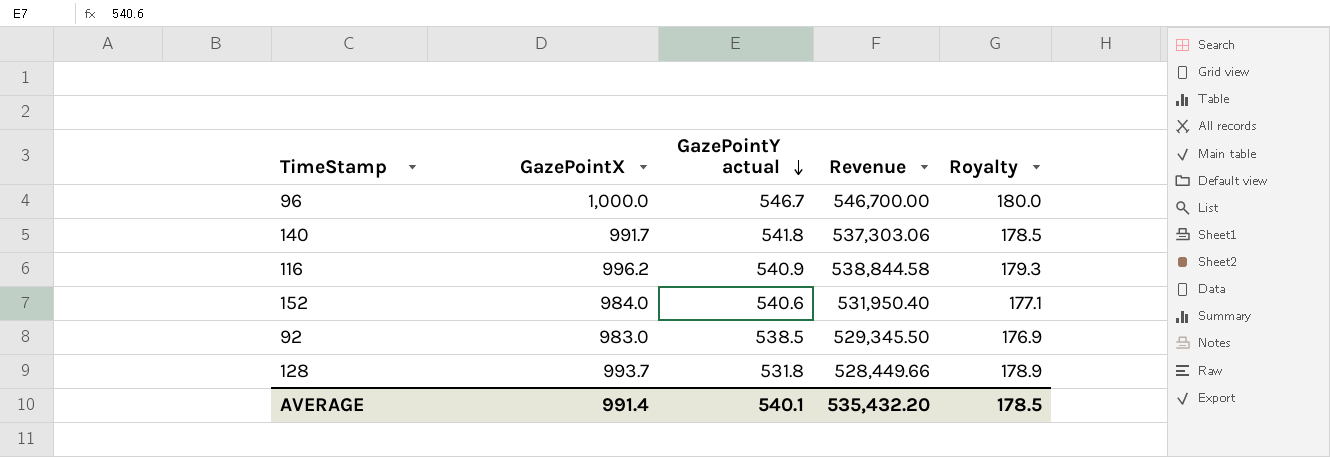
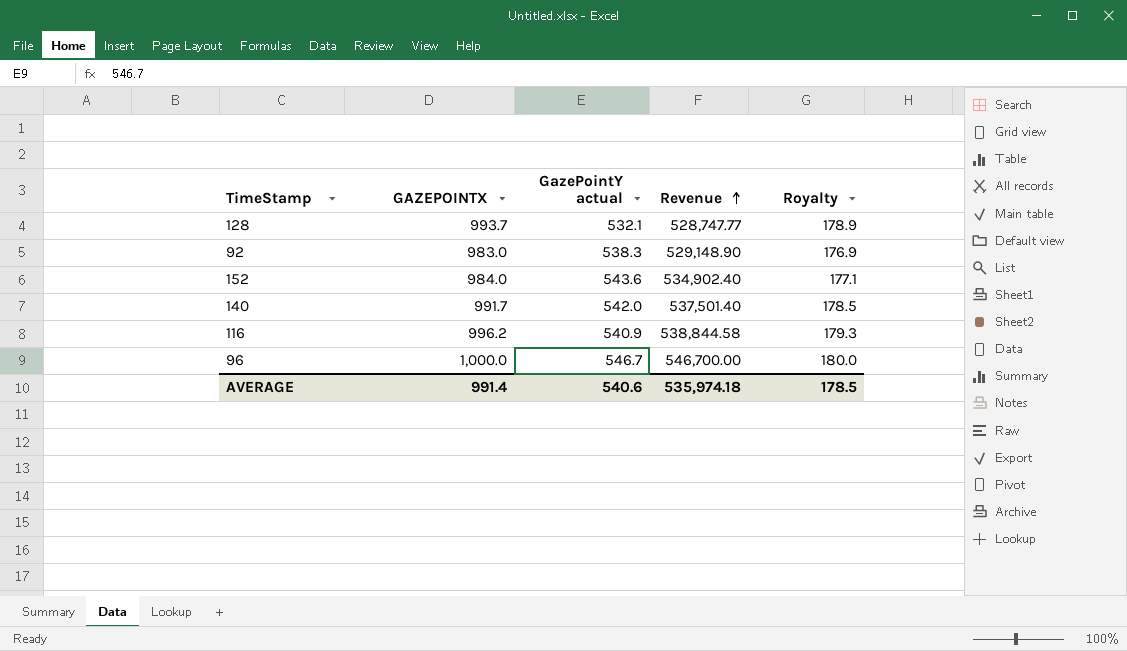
row order: GazePointY actual descending -> Revenue ascending
column name: GazePointX -> GAZEPOINTX
128 | GazePointY actual: 531.8 -> 532.1
128 | Revenue: 528,449.66 -> 528,747.77
92 | GazePointY actual: 538.5 -> 538.3
92 | Revenue: 529,345.50 -> 529,148.90
152 | GazePointY actual: 540.6 -> 543.6
152 | Revenue: 531,950.40 -> 534,902.40
140 | GazePointY actual: 541.8 -> 542.0
140 | Revenue: 537,303.06 -> 537,501.40
AVERAGE | GazePointY actual: 540.1 -> 540.6
AVERAGE | Revenue: 535,432.20 -> 535,974.18

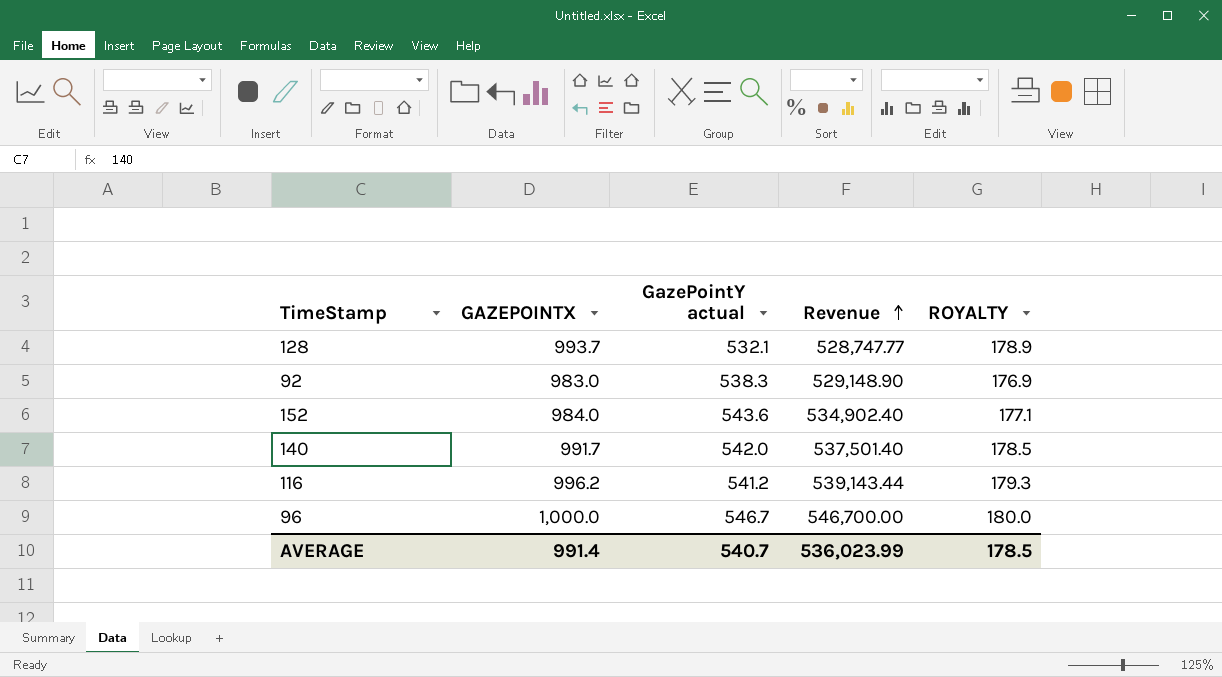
column name: Royalty -> ROYALTY
116 | GazePointY actual: 540.9 -> 541.2
116 | Revenue: 538,844.58 -> 539,143.44
AVERAGE | GazePointY actual: 540.6 -> 540.7
AVERAGE | Revenue: 535,974.18 -> 536,023.99

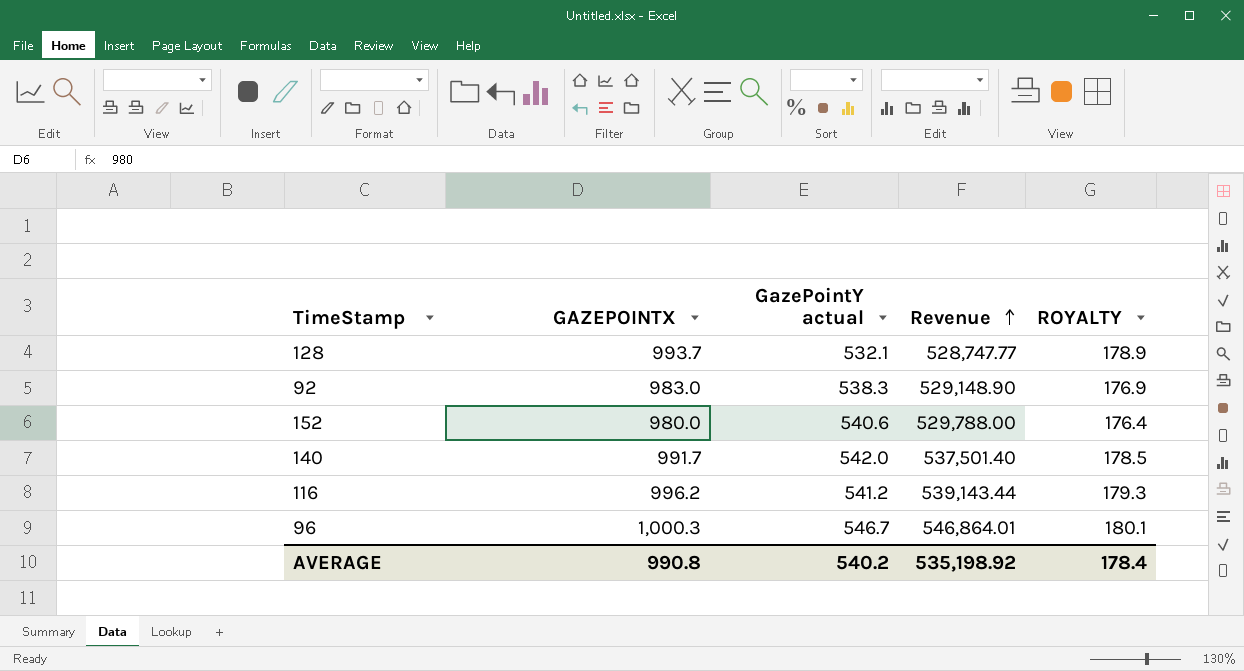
152 | GAZEPOINTX: 984.0 -> 980.0
152 | GazePointY actual: 543.6 -> 540.6
152 | Revenue: 534,902.40 -> 529,788.00
152 | ROYALTY: 177.1 -> 176.4
96 | GAZEPOINTX: 1,000.0 -> 1,000.3
96 | Revenue: 546,700.00 -> 546,864.01
96 | ROYALTY: 180.0 -> 180.1
AVERAGE | GAZEPOINTX: 991.4 -> 990.8
AVERAGE | GazePointY actual: 540.7 -> 540.2
AVERAGE | Revenue: 536,023.99 -> 535,198.92
AVERAGE | ROYALTY: 178.5 -> 178.4

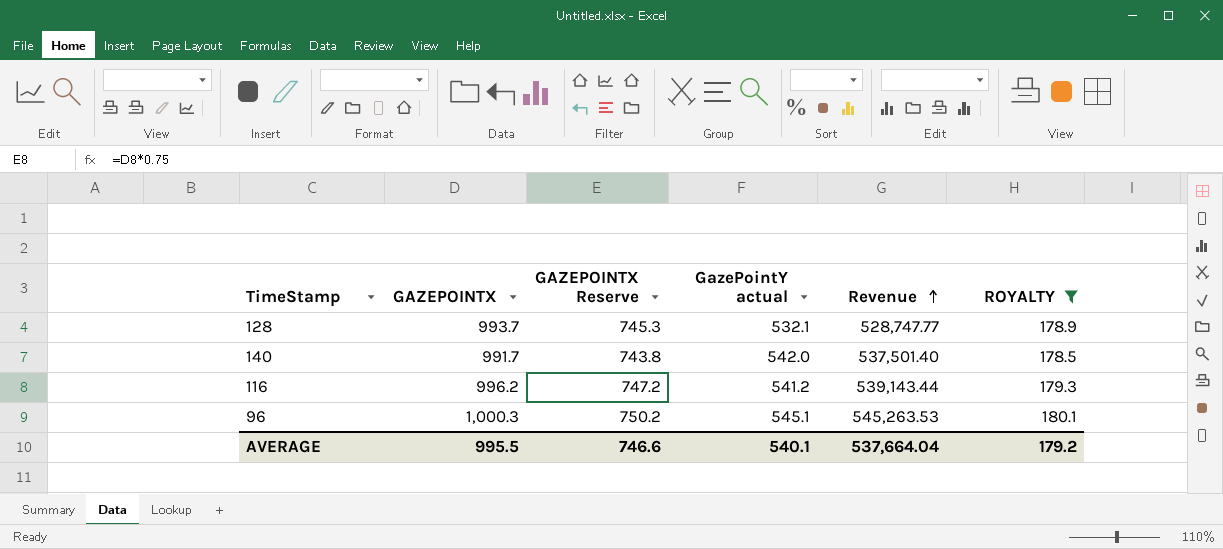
filter: none -> ROYALTY >= 178.5
column GAZEPOINTX Reserve | formula: none -> [GAZEPOINTX] * 0.75
96 | GazePointY actual: 546.7 -> 545.1
96 | Revenue: 546,864.01 -> 545,263.53
AVERAGE | GAZEPOINTX: 990.8 -> 995.5
AVERAGE | GazePointY actual: 540.2 -> 540.1
AVERAGE | Revenue: 535,198.92 -> 537,664.04
AVERAGE | ROYALTY: 178.4 -> 179.2

